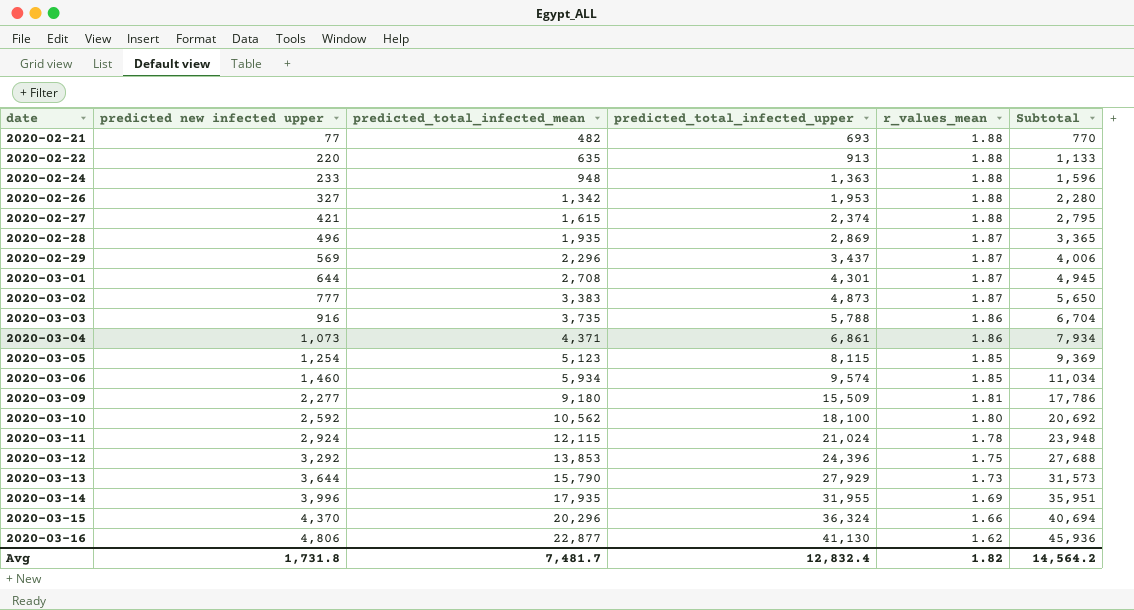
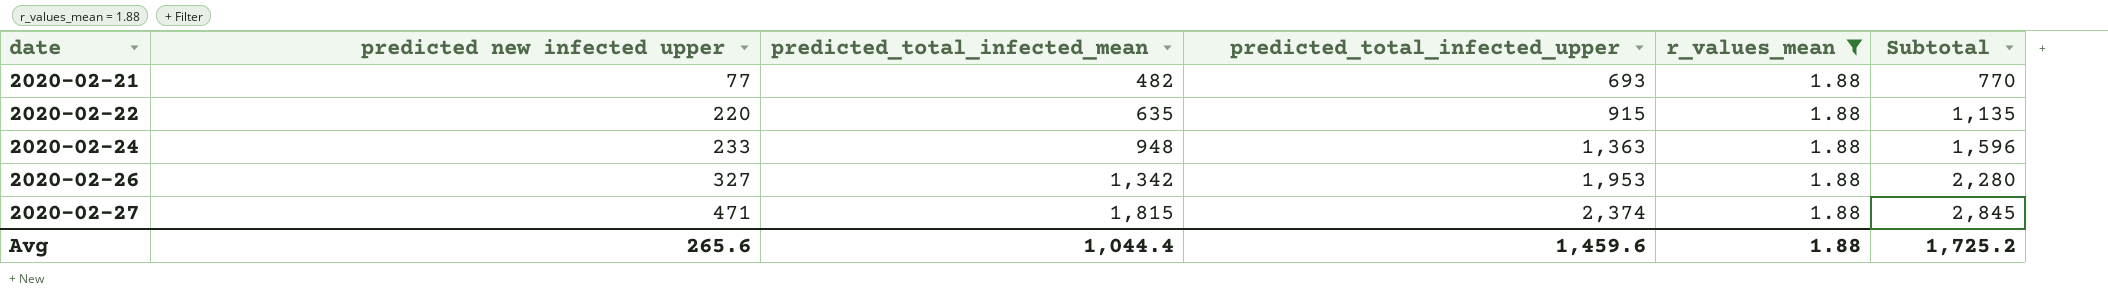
filter: none -> r_values_mean = 1.88
2020-02-22 | predicted_total_infected_upper: 913 -> 915
2020-02-22 | Subtotal: 1,133 -> 1,135
2020-02-27 | predicted new infected upper: 421 -> 471
2020-02-27 | predicted_total_infected_mean: 1,615 -> 1,815
2020-02-27 | Subtotal: 2,795 -> 2,845
Avg | predicted new infected upper: 1,731.8 -> 265.6
Avg | predicted_total_infected_mean: 7,481.7 -> 1,044.4
Avg | predicted_total_infected_upper: 12,832.4 -> 1,459.6
Avg | r_values_mean: 1.82 -> 1.88
Avg | Subtotal: 14,564.2 -> 1,725.2

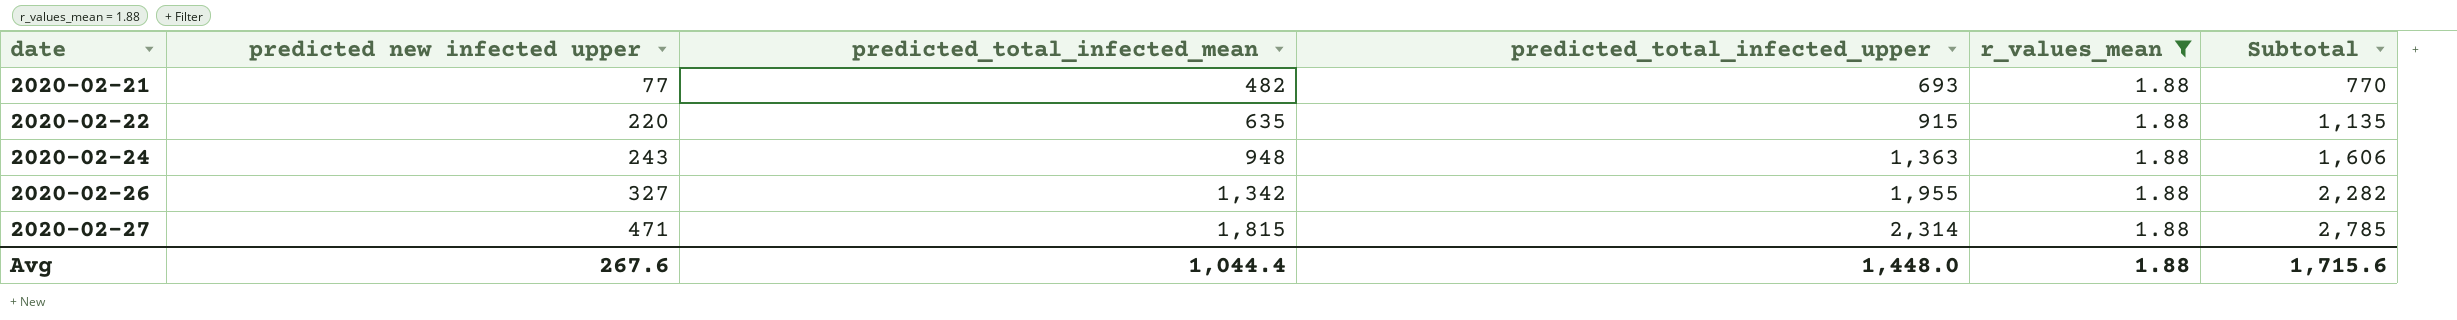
2020-02-24 | predicted new infected upper: 233 -> 243
2020-02-24 | Subtotal: 1,596 -> 1,606
2020-02-26 | predicted_total_infected_upper: 1,953 -> 1,955
2020-02-26 | Subtotal: 2,280 -> 2,282
2020-02-27 | predicted_total_infected_upper: 2,374 -> 2,314
2020-02-27 | Subtotal: 2,845 -> 2,785
Avg | predicted new infected upper: 265.6 -> 267.6
Avg | predicted_total_infected_upper: 1,459.6 -> 1,448.0
Avg | Subtotal: 1,725.2 -> 1,715.6

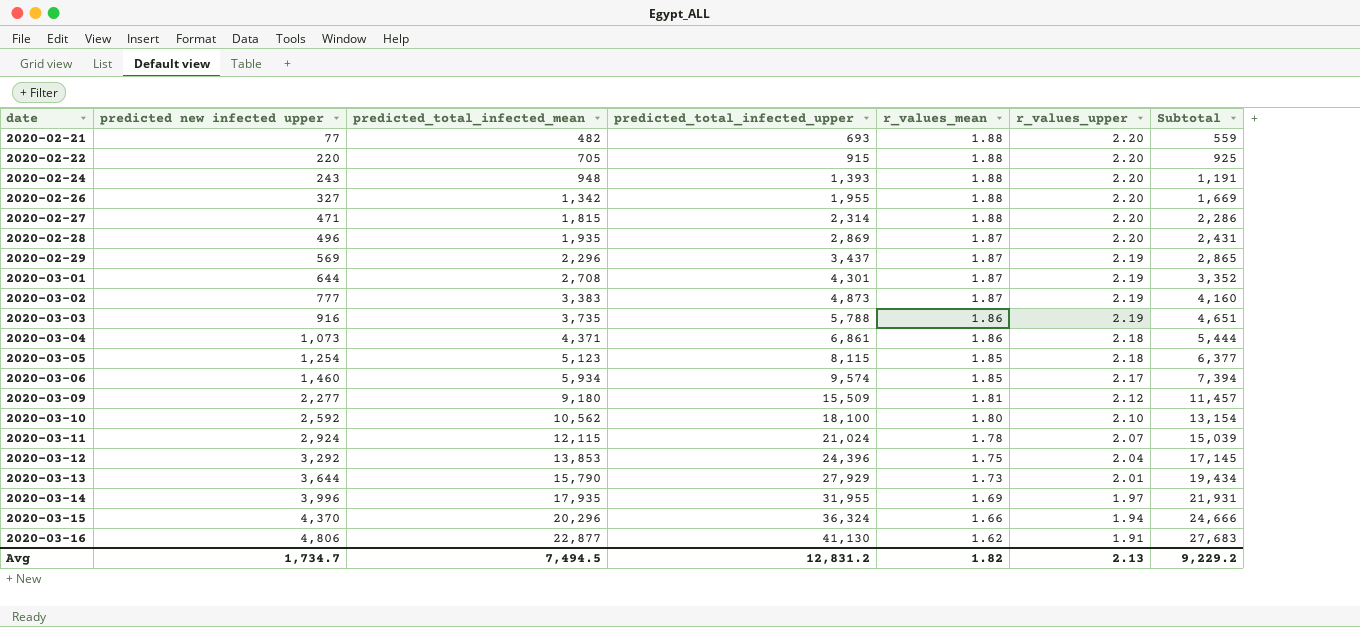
filter: r_values_mean = 1.88 -> none
column r_values_upper | position: none -> 6
column Subtotal | formula: [predicted new infected upper] + [predicted_total_infected_upper] -> [predicted new infected upper] + [predicted_total_infected_mean]
2020-02-22 | predicted_total_infected_mean: 635 -> 705
2020-02-24 | predicted_total_infected_upper: 1,363 -> 1,393
Avg | predicted new infected upper: 267.6 -> 1,734.7
Avg | predicted_total_infected_mean: 1,044.4 -> 7,494.5
Avg | predicted_total_infected_upper: 1,448.0 -> 12,831.2
Avg | r_values_mean: 1.88 -> 1.82
Avg | Subtotal: 1,715.6 -> 9,229.2

